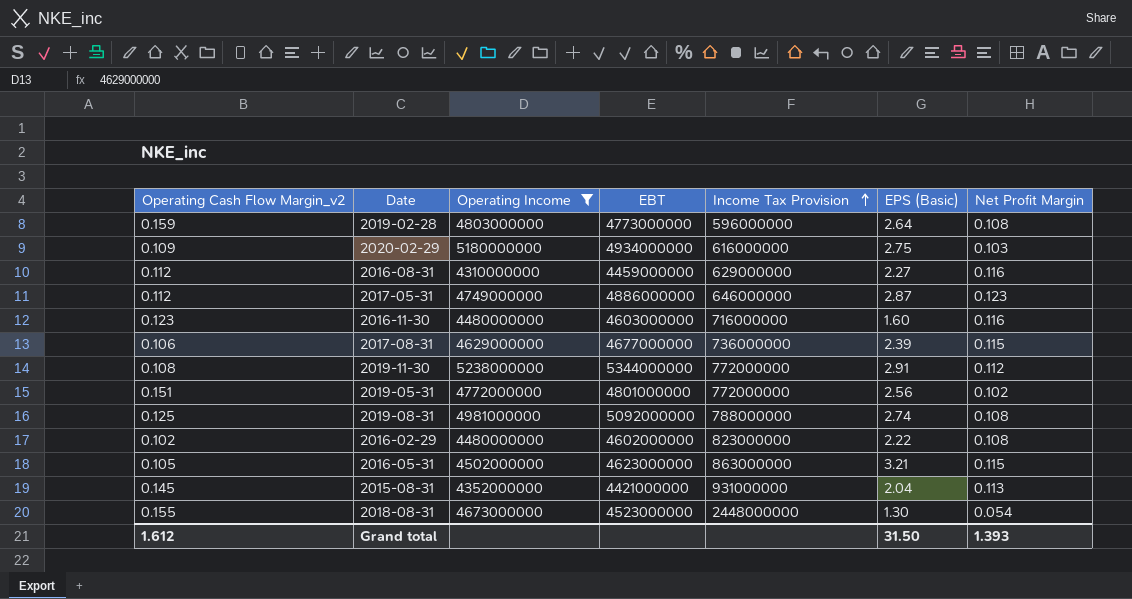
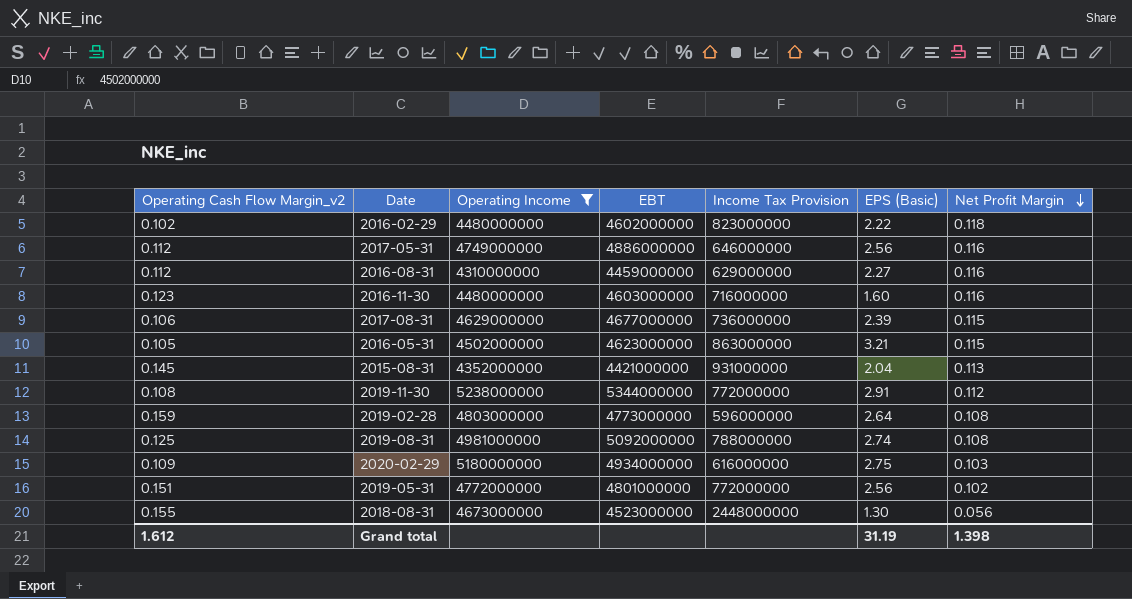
row order: Income Tax Provision ascending -> Net Profit Margin descending
2016-02-29 | Net Profit Margin: 0.108 -> 0.118
2017-05-31 | EPS (Basic): 2.87 -> 2.56
2017-05-31 | Net Profit Margin: 0.123 -> 0.116
2018-08-31 | Net Profit Margin: 0.054 -> 0.056
Grand total | EPS (Basic): 31.50 -> 31.19
Grand total | Net Profit Margin: 1.393 -> 1.398

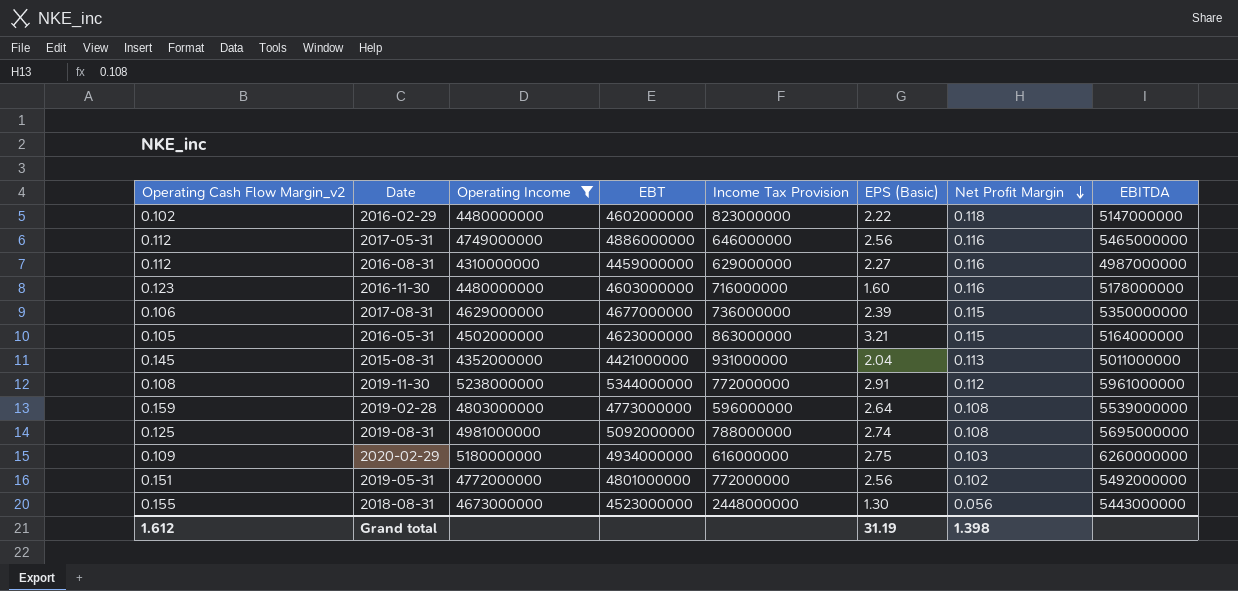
column EBITDA | position: none -> 8

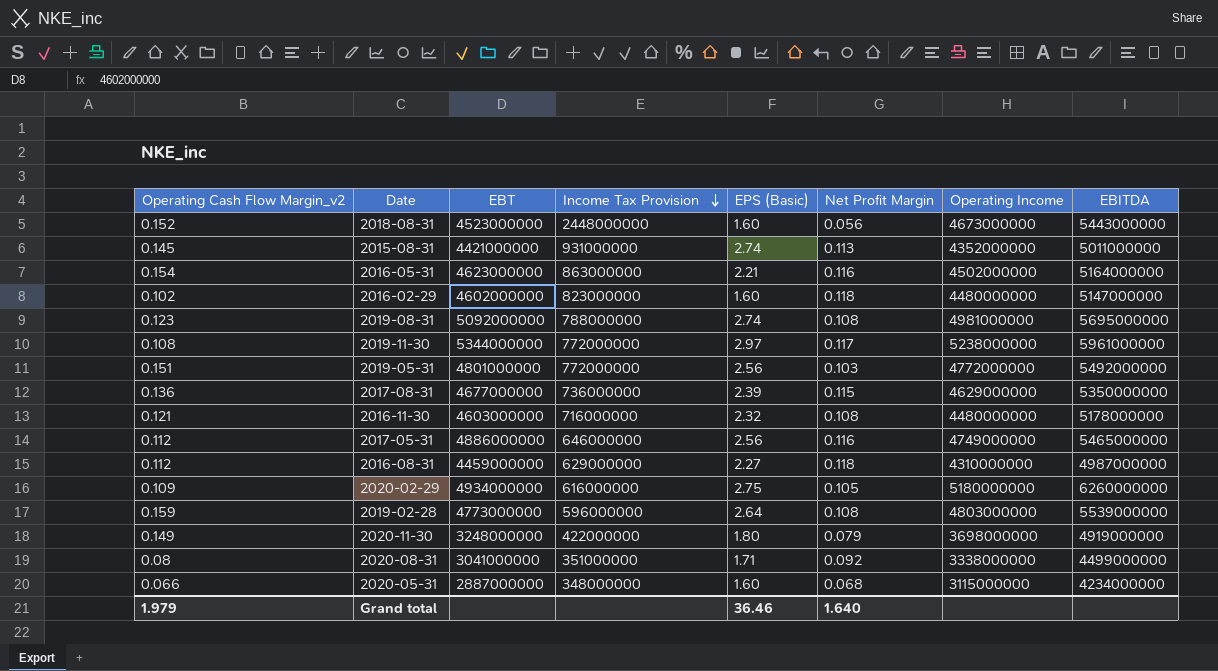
filter: Operating Income >= 4310000000 -> none
row order: Net Profit Margin descending -> Income Tax Provision descending
column Operating Income | position: 3 -> 7
2018-08-31 | Operating Cash Flow Margin_v2: 0.155 -> 0.152
2018-08-31 | EPS (Basic): 1.30 -> 1.60
2015-08-31 | EPS (Basic): 2.04 -> 2.74
2016-05-31 | Operating Cash Flow Margin_v2: 0.105 -> 0.154
2016-05-31 | EPS (Basic): 3.21 -> 2.21
2016-05-31 | Net Profit Margin: 0.115 -> 0.116
2016-02-29 | EPS (Basic): 2.22 -> 1.60
2019-08-31 | Operating Cash Flow Margin_v2: 0.125 -> 0.123
2019-11-30 | EPS (Basic): 2.91 -> 2.97
2019-11-30 | Net Profit Margin: 0.112 -> 0.117
2019-05-31 | Net Profit Margin: 0.102 -> 0.103
2017-08-31 | Operating Cash Flow Margin_v2: 0.106 -> 0.136
2016-11-30 | Operating Cash Flow Margin_v2: 0.123 -> 0.121
2016-11-30 | EPS (Basic): 1.60 -> 2.32
2016-11-30 | Net Profit Margin: 0.116 -> 0.108
2016-08-31 | Net Profit Margin: 0.116 -> 0.118
2020-02-29 | Net Profit Margin: 0.103 -> 0.105
Grand total | Operating Cash Flow Margin_v2: 1.612 -> 1.979
Grand total | EPS (Basic): 31.19 -> 36.46
Grand total | Net Profit Margin: 1.398 -> 1.640

